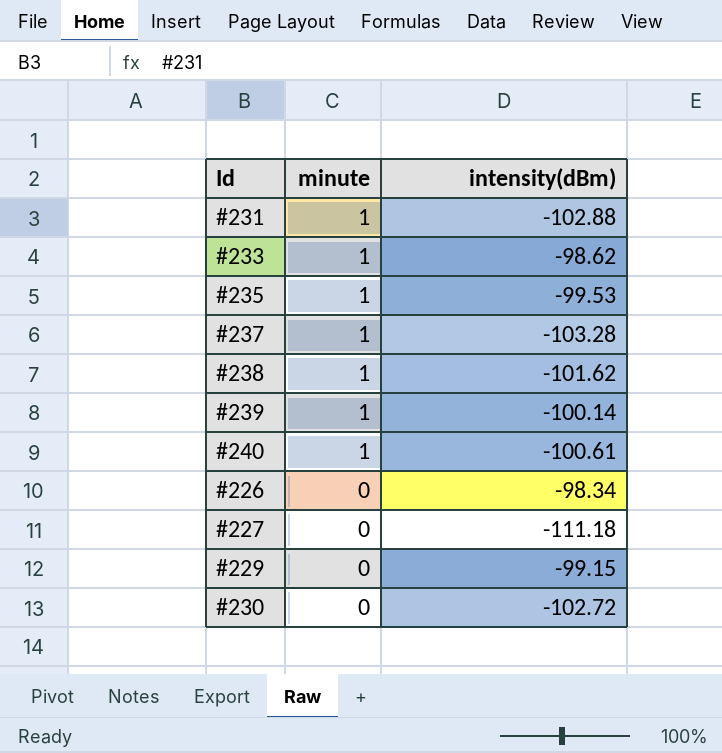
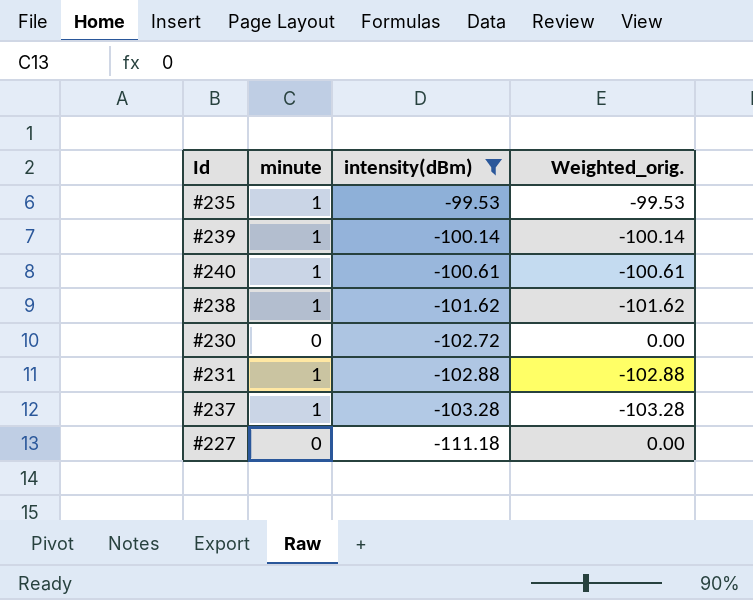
filter: none -> intensity(dBm) <= -99.53
row order: minute descending -> intensity(dBm) descending
column Weighted_orig. | formula: none -> [minute] * [intensity(dBm)]

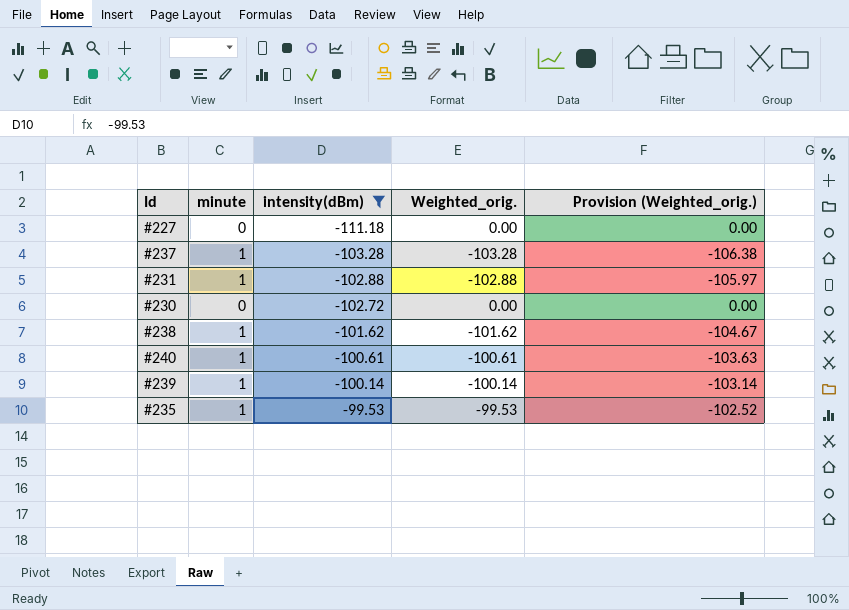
row order: intensity(dBm) descending -> intensity(dBm) ascending
column Provision (Weighted_orig.) | formula: none -> [Weighted_orig.] * 1.03

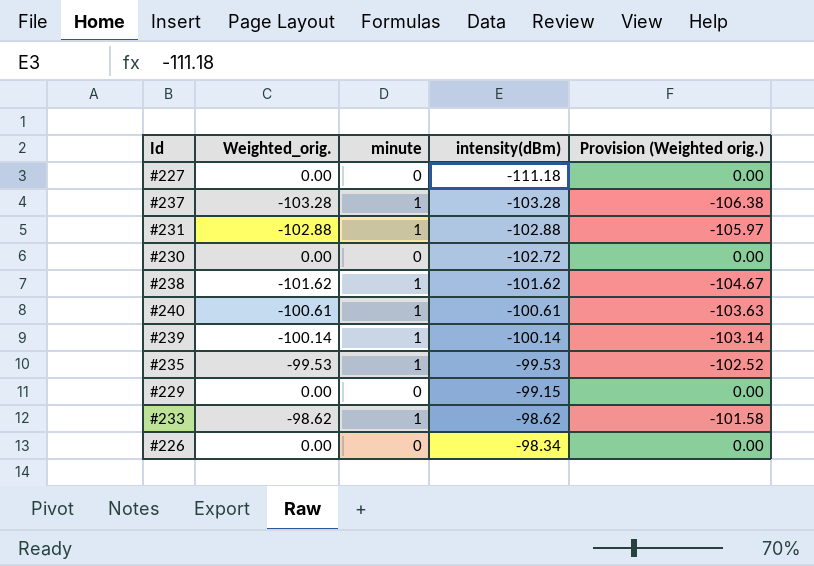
filter: intensity(dBm) <= -99.53 -> none
column Weighted_orig. | position: 4 -> 2
column name: Provision (Weighted_orig.) -> Provision (Weighted orig.)

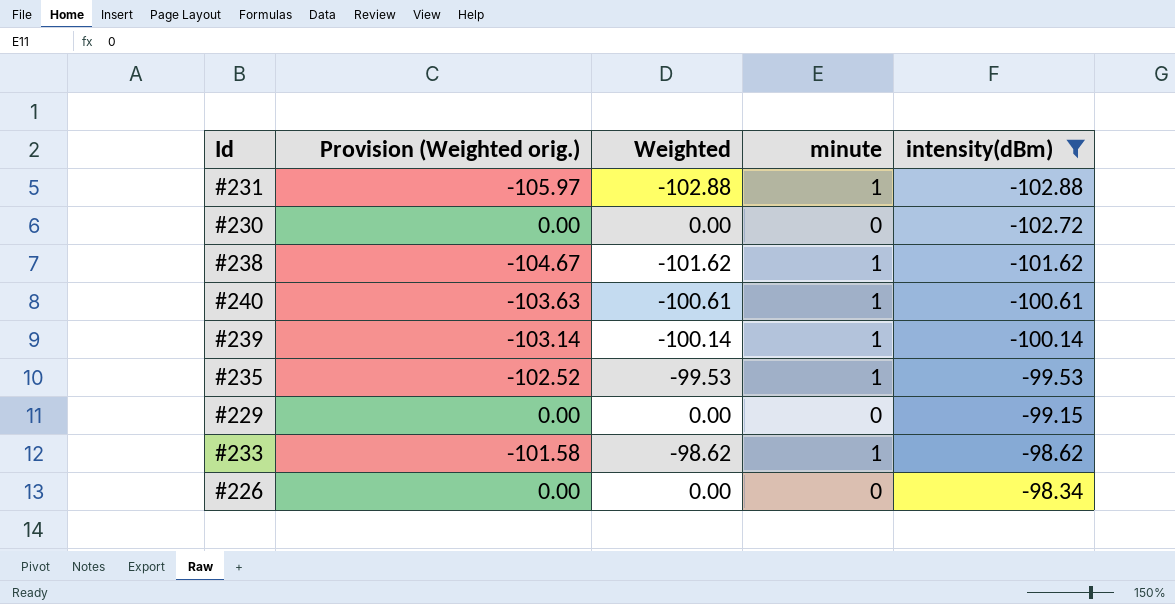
filter: none -> intensity(dBm) >= -102.88
column Provision (Weighted orig.) | position: 5 -> 2
column name: Weighted_orig. -> Weighted

